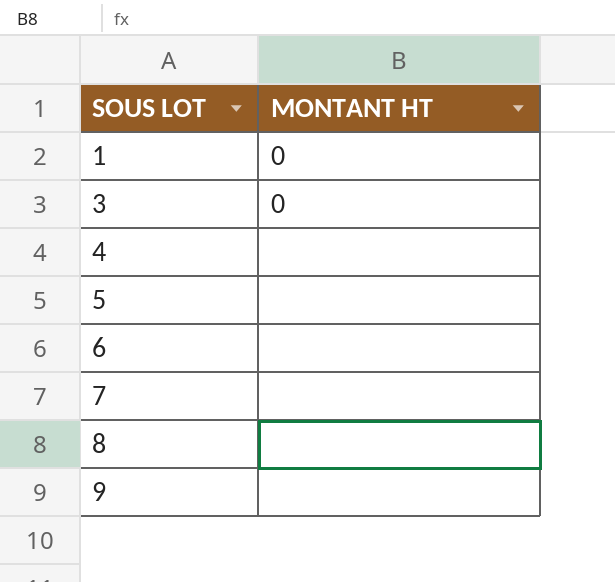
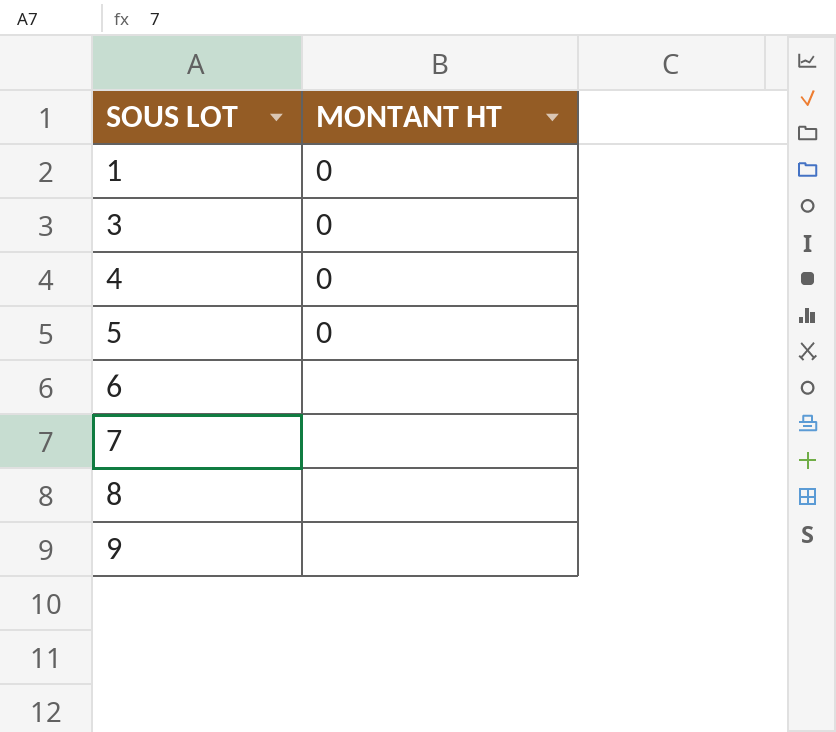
4 | MONTANT HT: none -> 0
5 | MONTANT HT: none -> 0

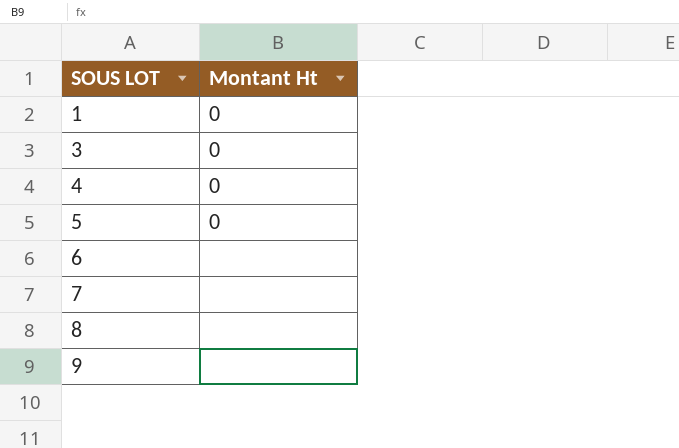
column name: MONTANT HT -> Montant Ht

